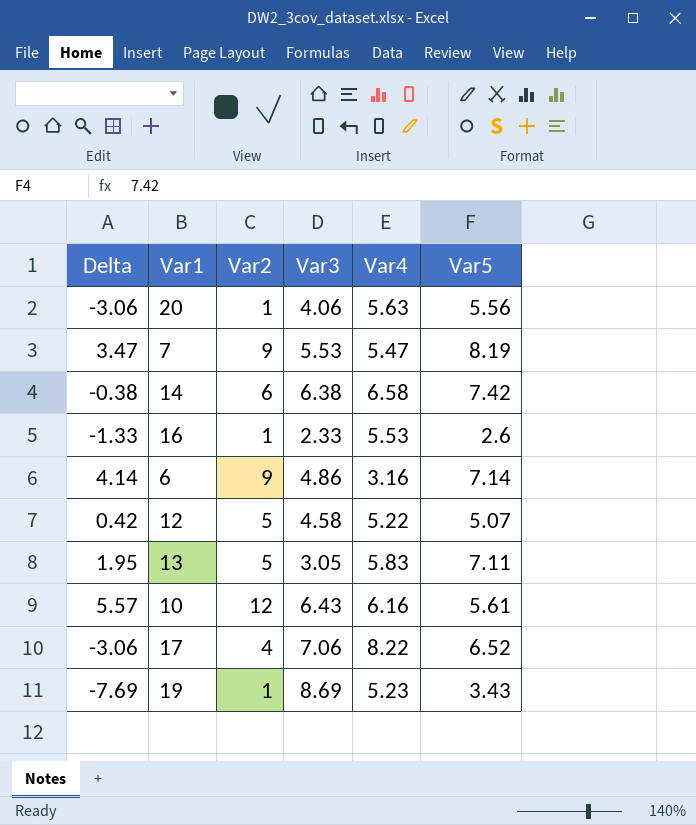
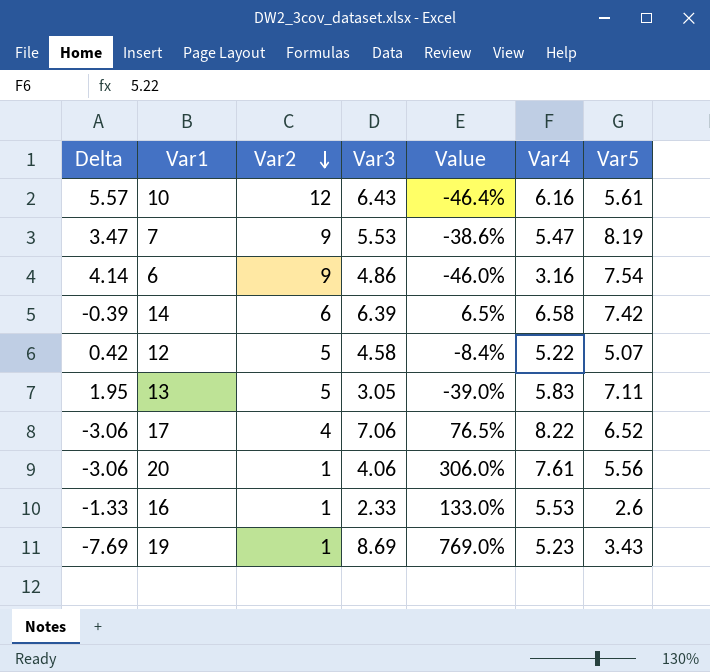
row order: none -> Var2 descending
column Value | formula: none -> ([Var3] - [Var2]) / [Var2]
6 | Var5: 7.14 -> 7.54
14 | Delta: -0.38 -> -0.39
14 | Var3: 6.38 -> 6.39
20 | Var4: 5.63 -> 7.61

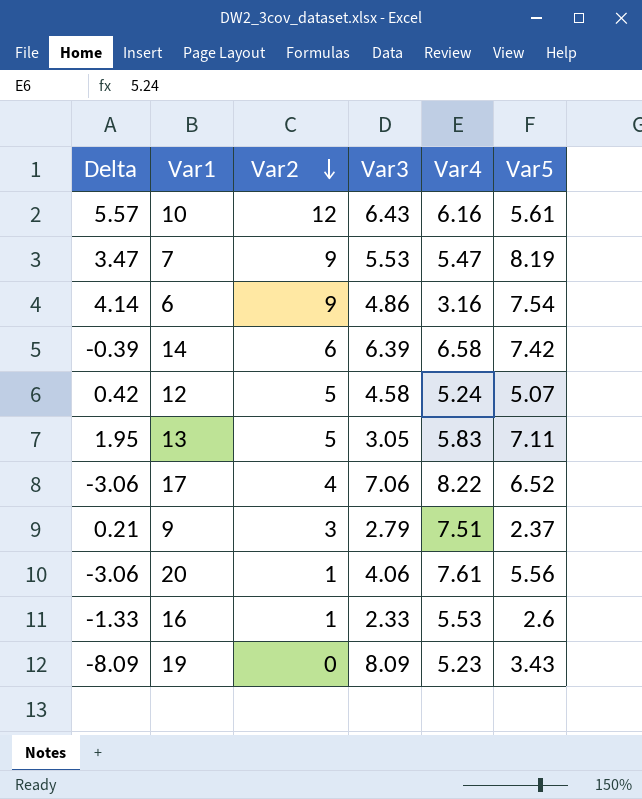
column Value | formula: ([Var3] - [Var2]) / [Var2] -> none
12 | Var4: 5.22 -> 5.24
row 9: none -> 0.21 | 3 | 2.79 | 7.51 | 2.37
19 | Delta: -7.69 -> -8.09
19 | Var2: 1 -> 0
19 | Var3: 8.69 -> 8.09

